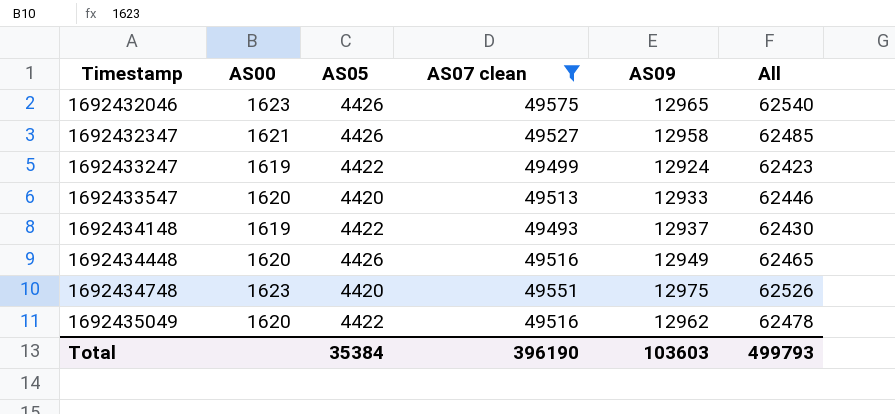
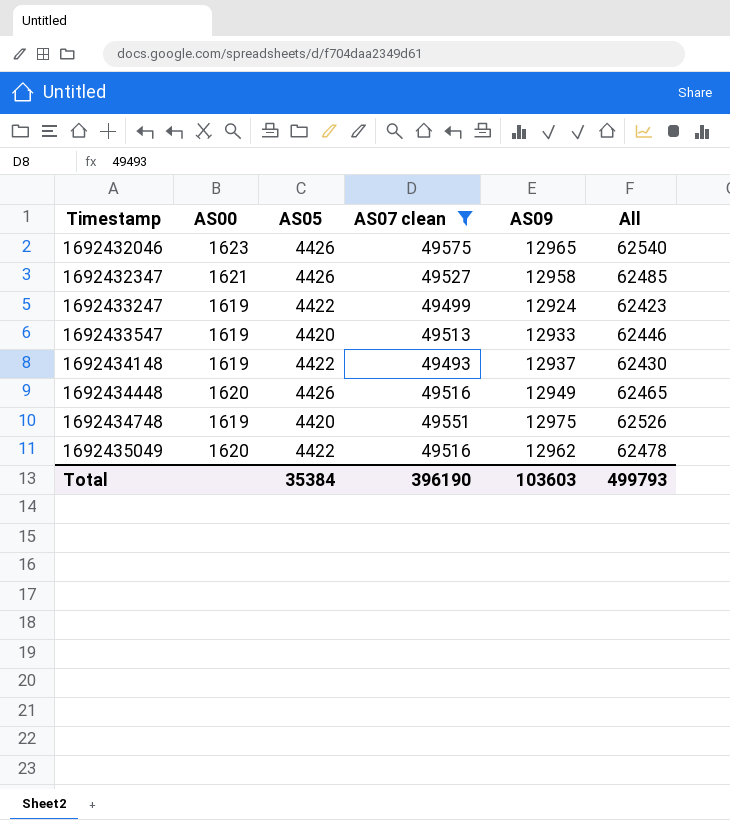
1692433547 | AS00: 1620 -> 1619
1692434748 | AS00: 1623 -> 1619

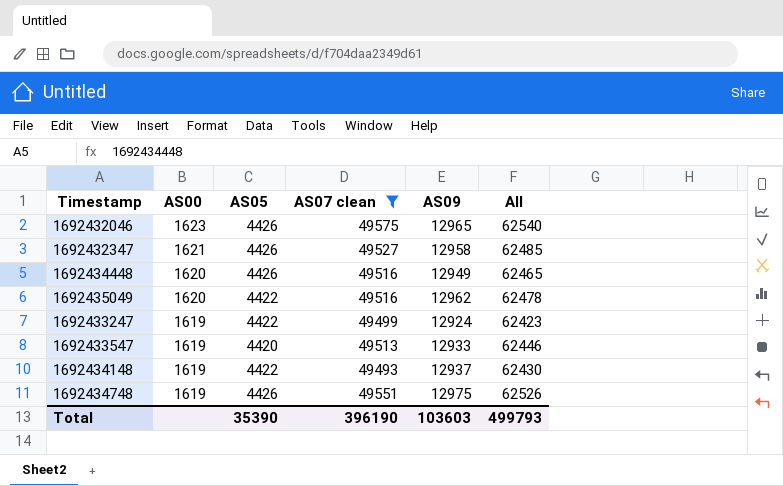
row order: Timestamp ascending -> AS00 descending
1692434748 | AS05: 4420 -> 4426
Total | AS05: 35384 -> 35390

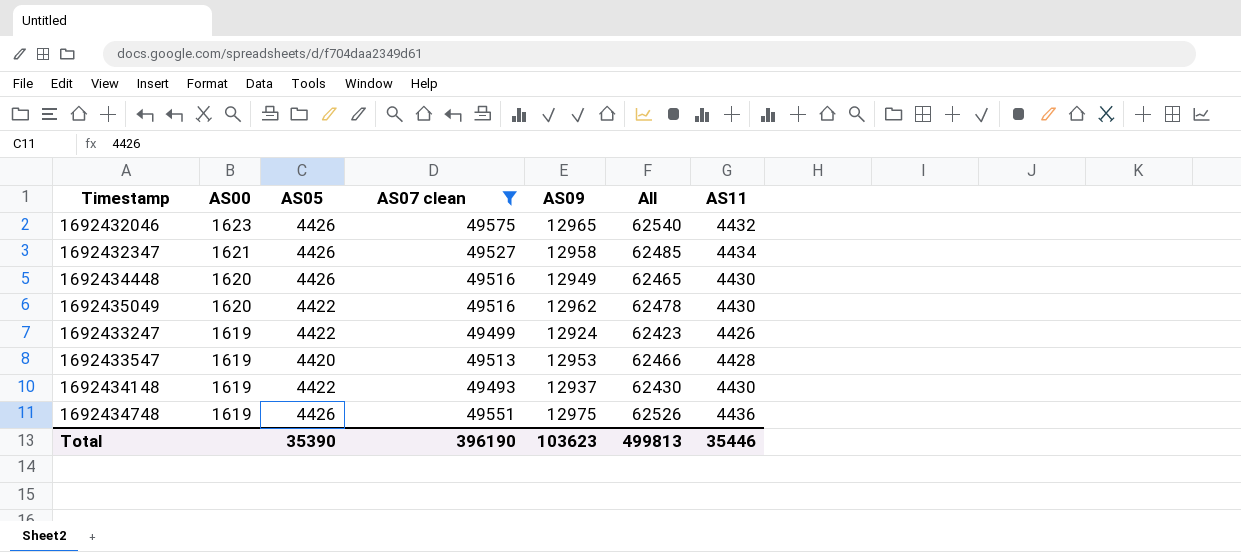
column AS11 | position: none -> 7
1692433547 | AS09: 12933 -> 12953
1692433547 | All: 62446 -> 62466
Total | AS09: 103603 -> 103623
Total | All: 499793 -> 499813

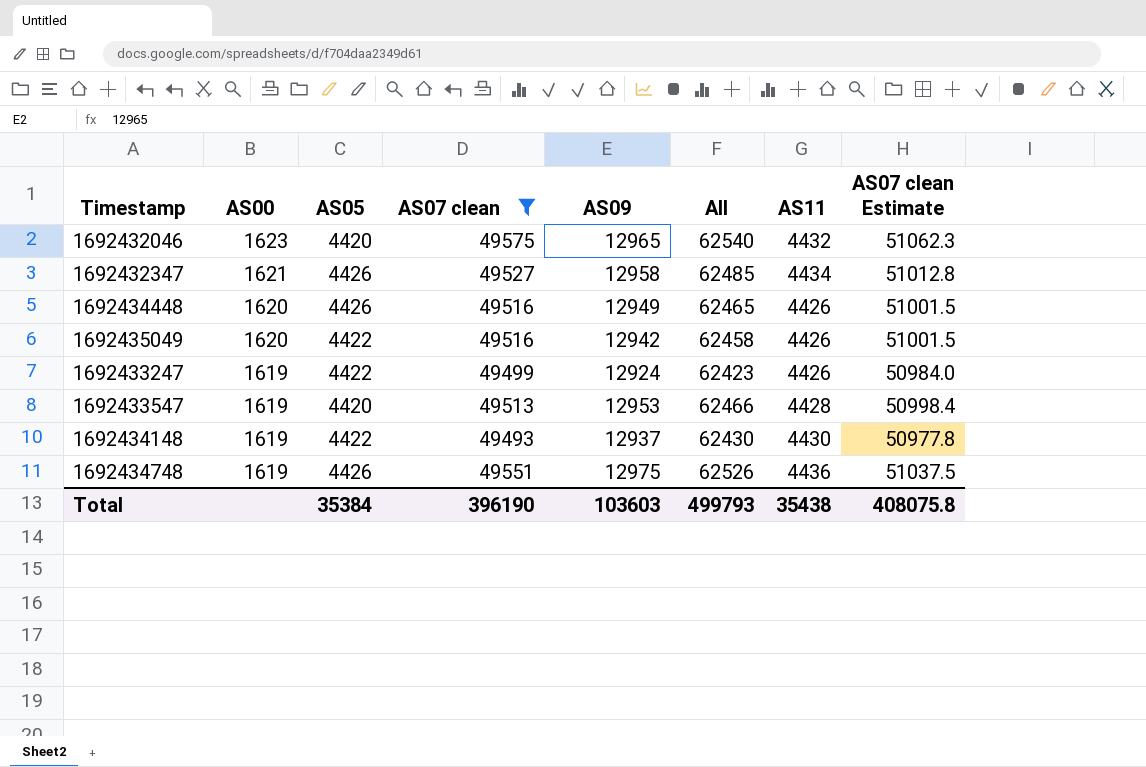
column AS07 clean Estimate | formula: none -> [AS07 clean] * 1.03
1692432046 | AS05: 4426 -> 4420
1692434448 | AS11: 4430 -> 4426
1692435049 | AS09: 12962 -> 12942
1692435049 | All: 62478 -> 62458
1692435049 | AS11: 4430 -> 4426
Total | AS05: 35390 -> 35384
Total | AS09: 103623 -> 103603
Total | All: 499813 -> 499793
Total | AS11: 35446 -> 35438

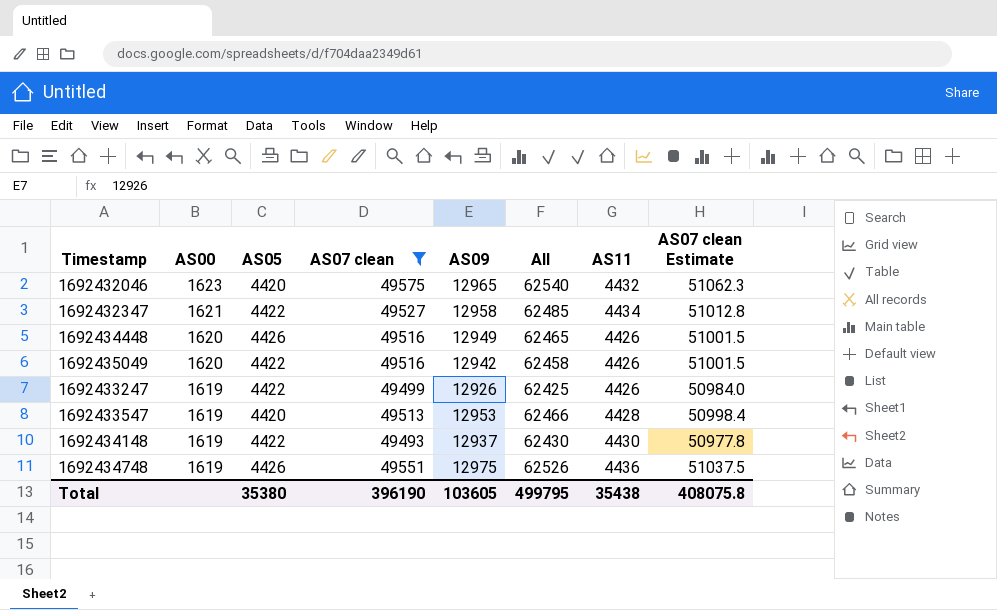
1692432347 | AS05: 4426 -> 4422
1692433247 | AS09: 12924 -> 12926
1692433247 | All: 62423 -> 62425
Total | AS05: 35384 -> 35380
Total | AS09: 103603 -> 103605
Total | All: 499793 -> 499795

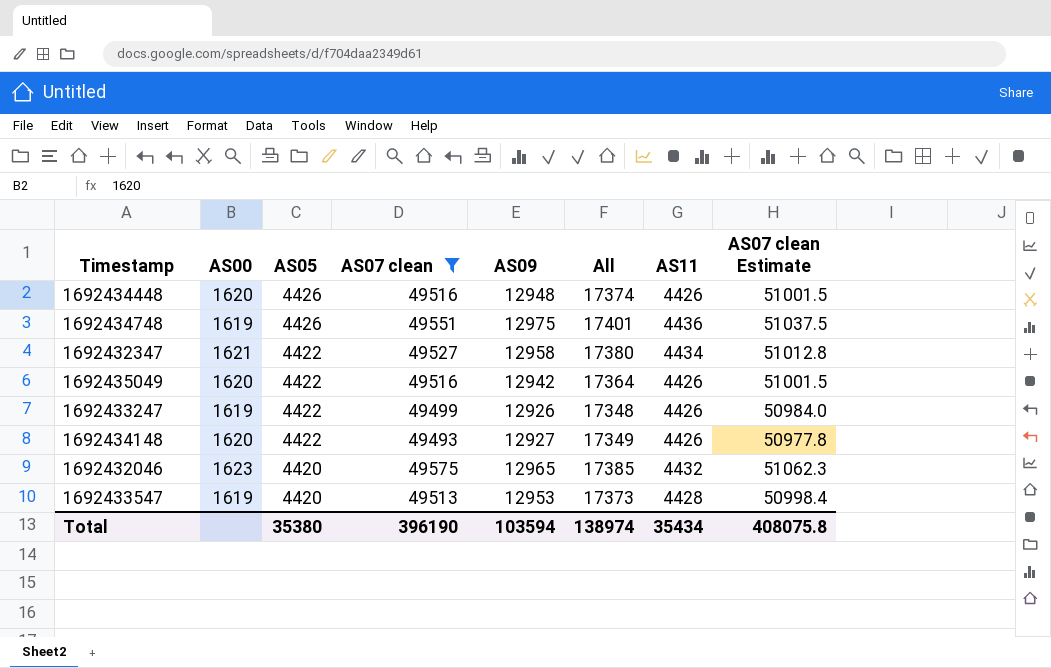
row order: AS00 descending -> AS05 descending
column All | formula: [AS07 clean] + [AS09] -> [AS05] + [AS09]
1692434448 | AS09: 12949 -> 12948
1692434148 | AS00: 1619 -> 1620
1692434148 | AS09: 12937 -> 12927
1692434148 | AS11: 4430 -> 4426
Total | AS09: 103605 -> 103594
Total | All: 499795 -> 138974
Total | AS11: 35438 -> 35434

